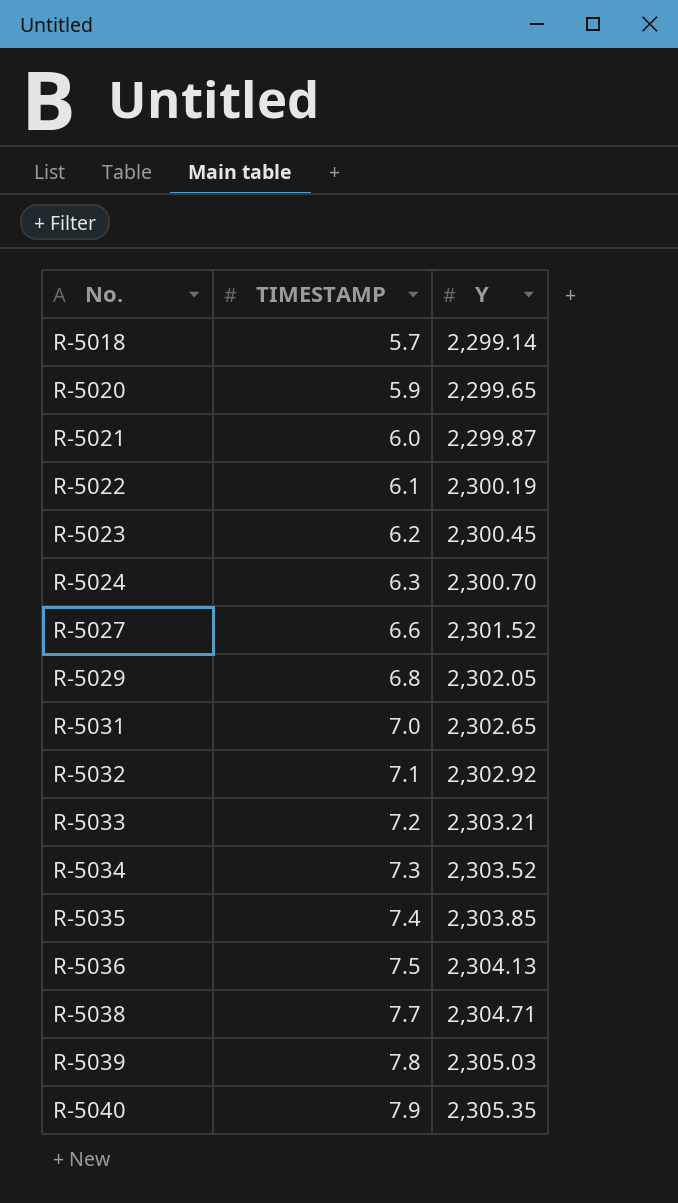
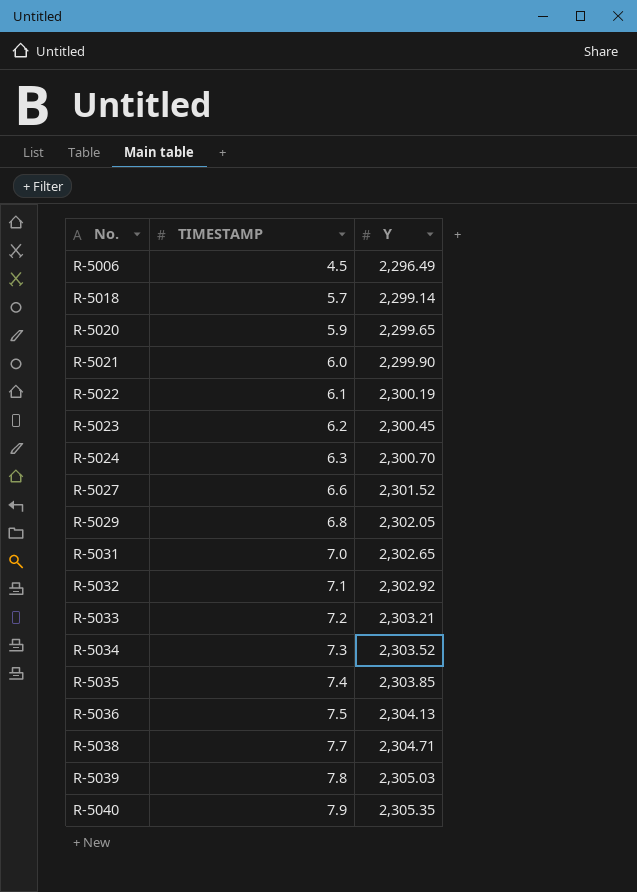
row R-5006: none -> 4.5 | 2,296.49
R-5021 | Y: 2,299.87 -> 2,299.90

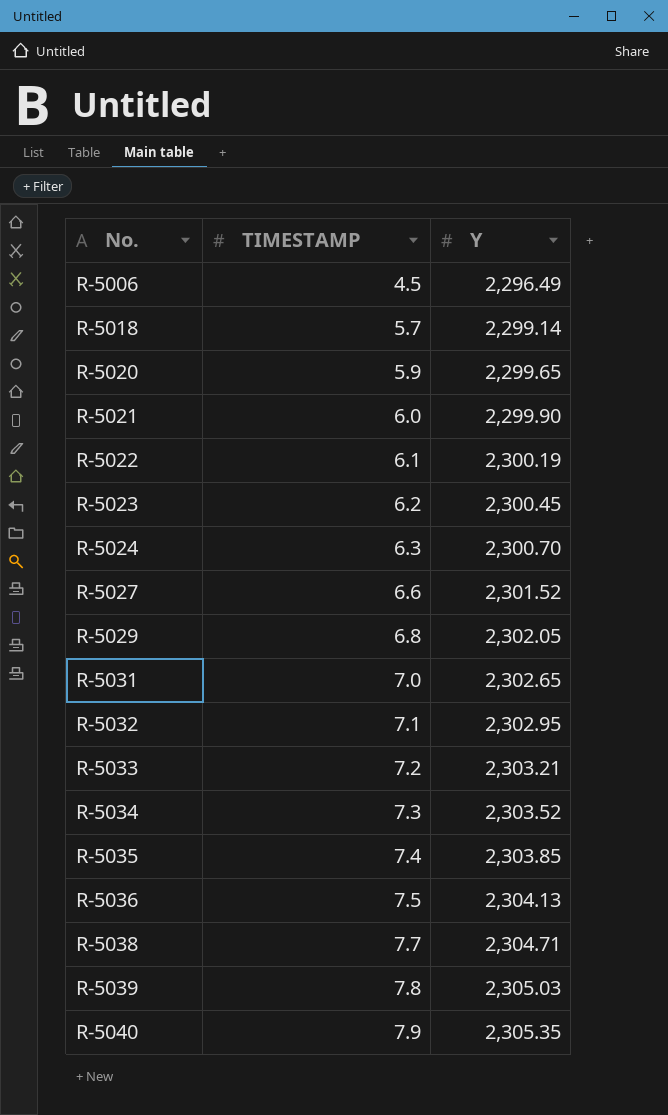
R-5032 | Y: 2,302.92 -> 2,302.95

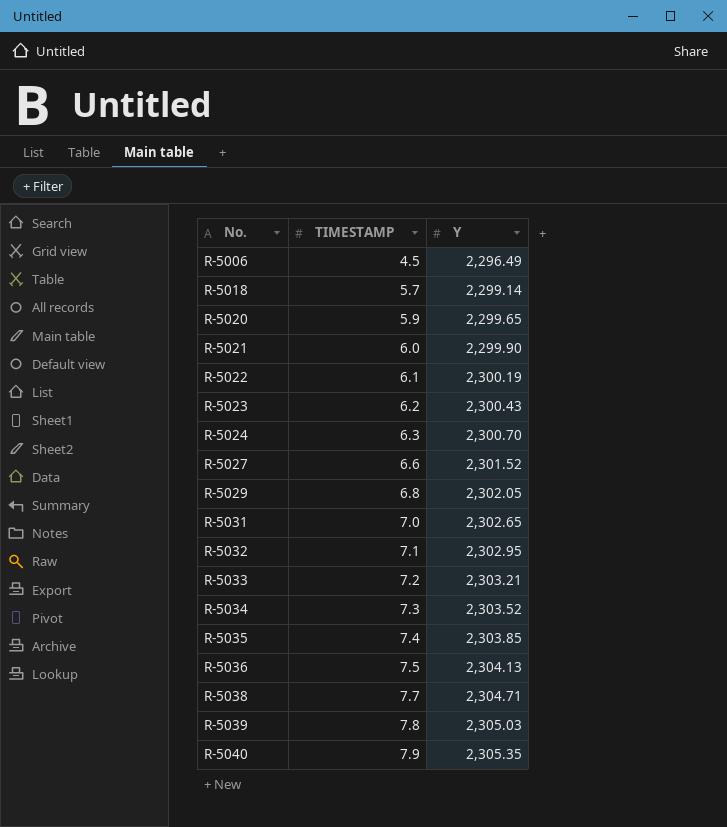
R-5023 | Y: 2,300.45 -> 2,300.43

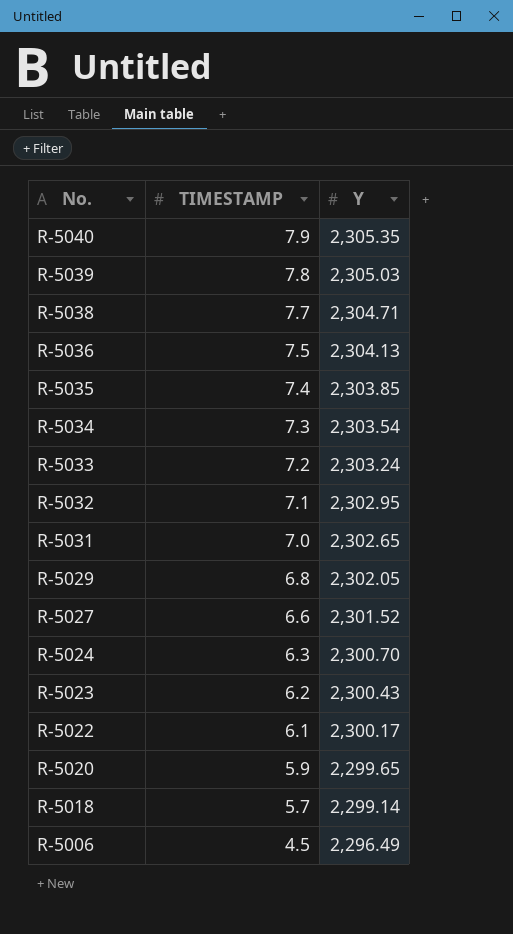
row order: No. ascending -> No. descending
row R-5021: 6.0 | 2,299.90 -> none
R-5034 | Y: 2,303.52 -> 2,303.54
R-5033 | Y: 2,303.21 -> 2,303.24
R-5022 | Y: 2,300.19 -> 2,300.17

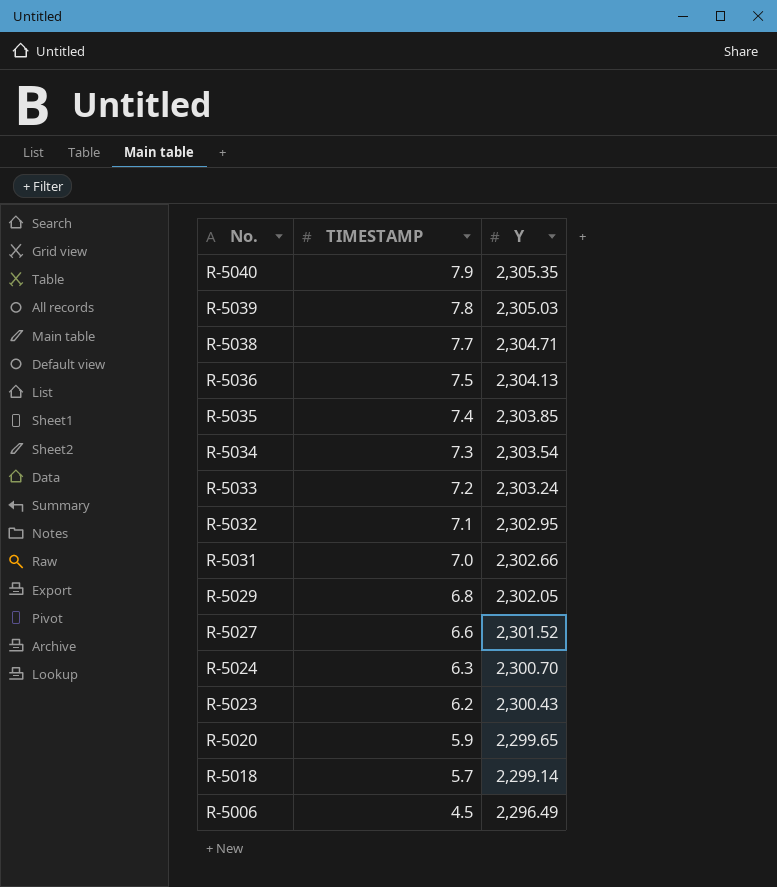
row R-5022: 6.1 | 2,300.17 -> none
R-5031 | Y: 2,302.65 -> 2,302.66

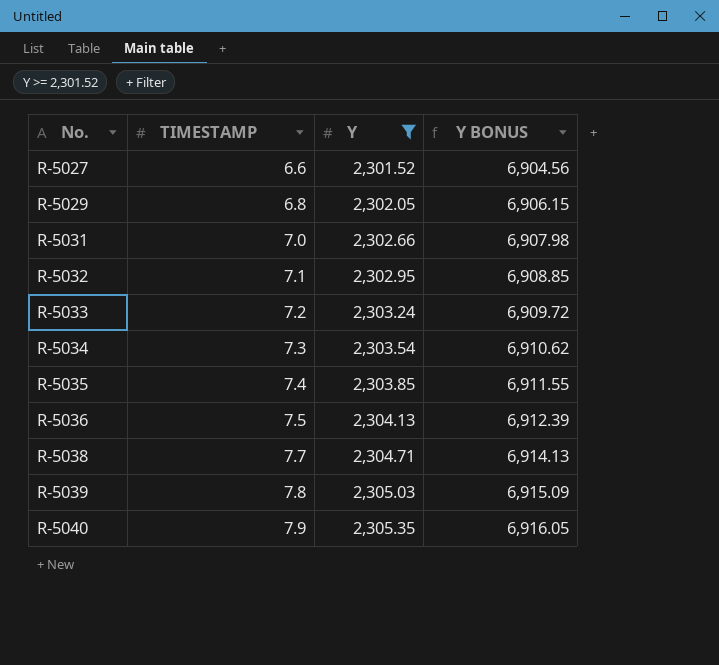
filter: none -> Y >= 2,301.52
row order: No. descending -> No. ascending
column Y BONUS | formula: none -> [Y] * 3

